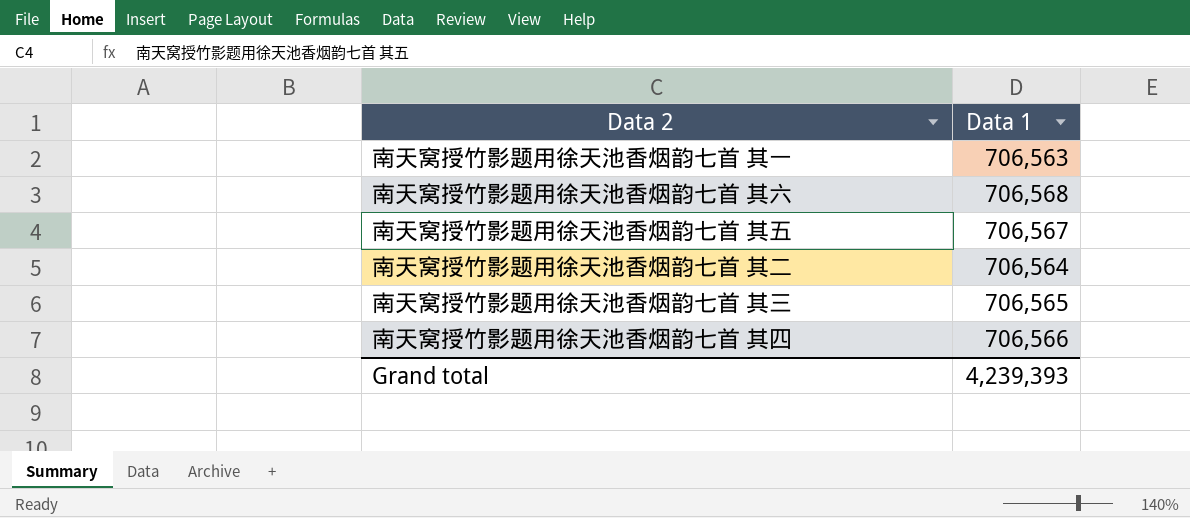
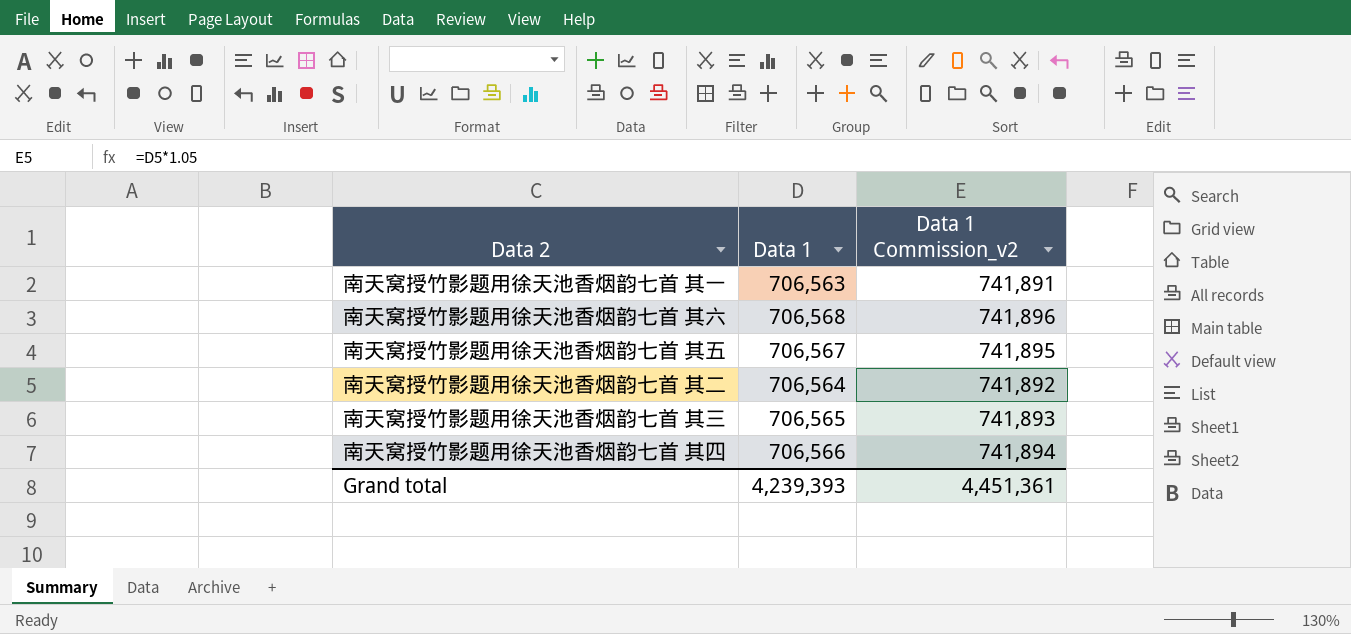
column Data 1 Commission_v2 | formula: none -> [Data 1] * 1.05

